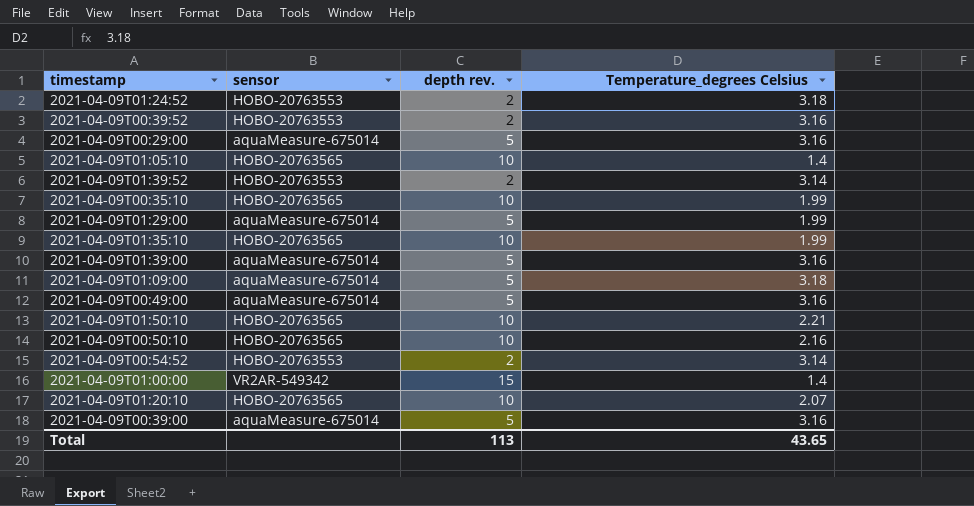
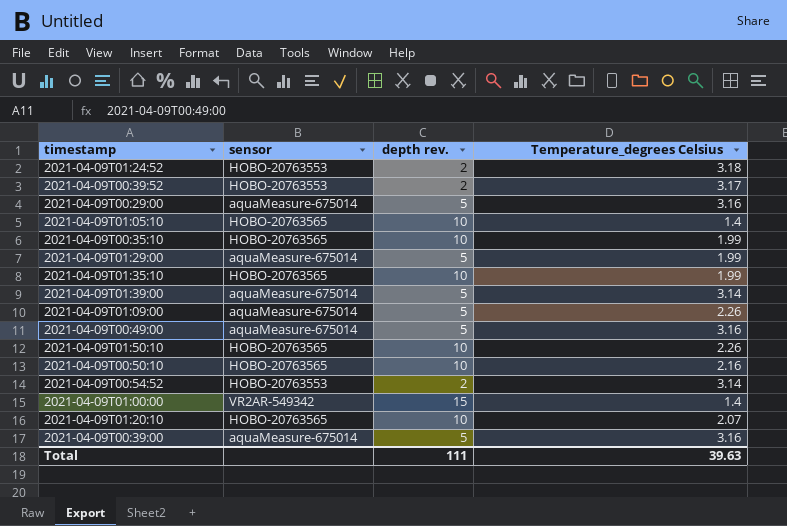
row 2021-04-09T01:39:52: HOBO-20763553 | 2 | 3.14 -> none
2021-04-09T00:39:52 | Temperature_degrees Celsius: 3.16 -> 3.17
2021-04-09T01:39:00 | Temperature_degrees Celsius: 3.16 -> 3.14
2021-04-09T01:09:00 | Temperature_degrees Celsius: 3.18 -> 2.26
2021-04-09T01:50:10 | Temperature_degrees Celsius: 2.21 -> 2.26
Total | depth rev.: 113 -> 111
Total | Temperature_degrees Celsius: 43.65 -> 39.63

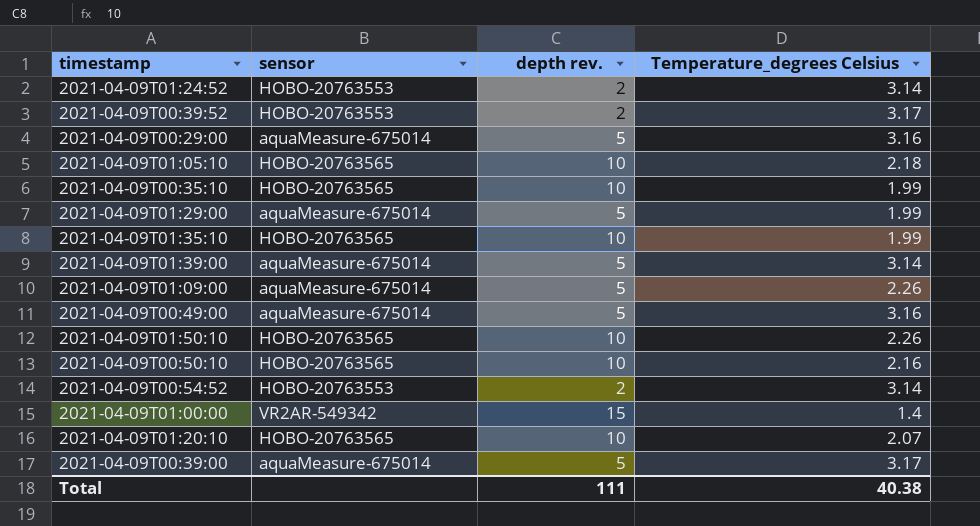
2021-04-09T01:24:52 | Temperature_degrees Celsius: 3.18 -> 3.14
2021-04-09T01:05:10 | Temperature_degrees Celsius: 1.4 -> 2.18
2021-04-09T00:39:00 | Temperature_degrees Celsius: 3.16 -> 3.17
Total | Temperature_degrees Celsius: 39.63 -> 40.38

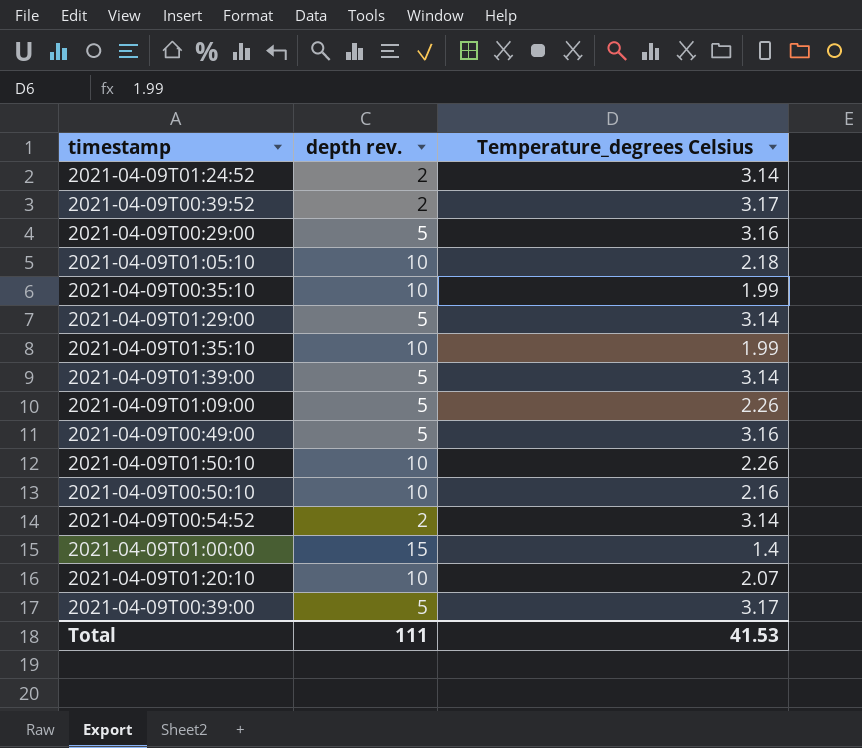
column sensor | position: 2 -> none
2021-04-09T01:29:00 | Temperature_degrees Celsius: 1.99 -> 3.14
Total | Temperature_degrees Celsius: 40.38 -> 41.53

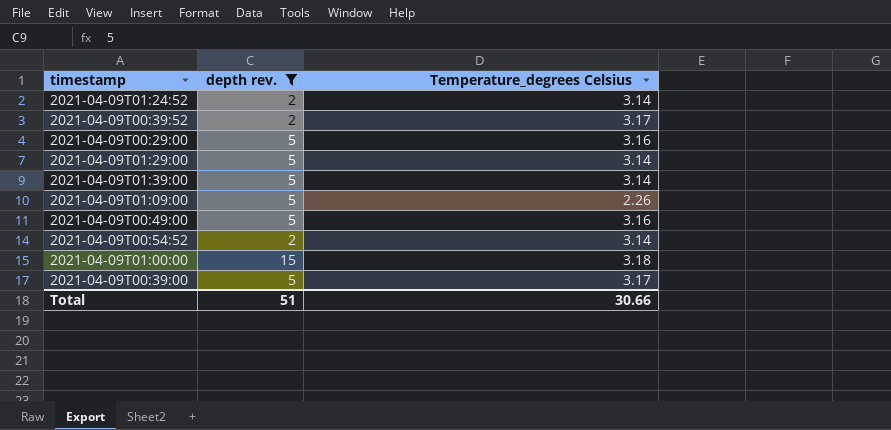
filter: none -> depth rev. != 10
2021-04-09T01:00:00 | Temperature_degrees Celsius: 1.4 -> 3.18
Total | depth rev.: 111 -> 51
Total | Temperature_degrees Celsius: 41.53 -> 30.66

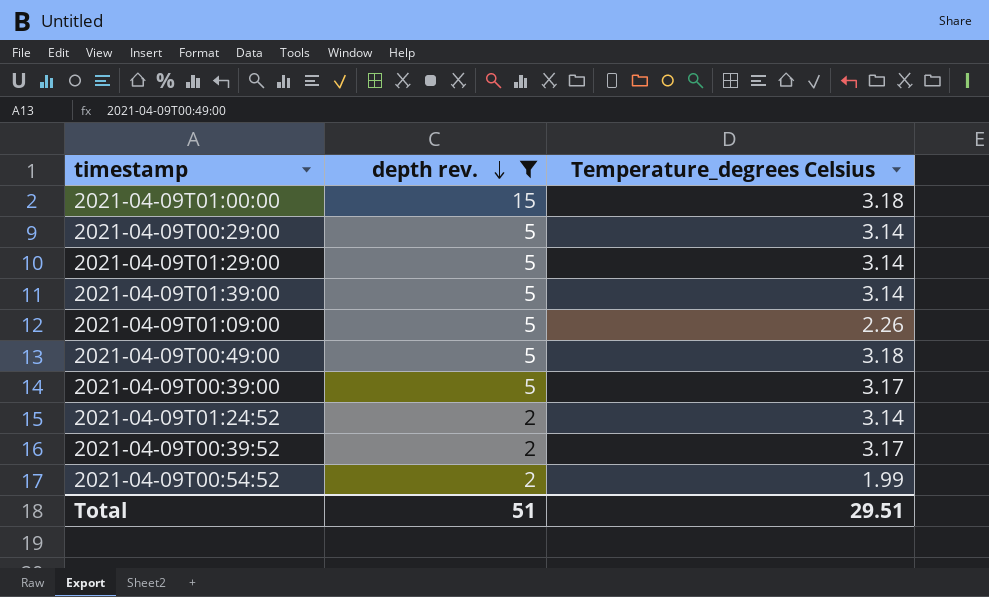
row order: none -> depth rev. descending
2021-04-09T00:29:00 | Temperature_degrees Celsius: 3.16 -> 3.14
2021-04-09T00:49:00 | Temperature_degrees Celsius: 3.16 -> 3.18
2021-04-09T00:54:52 | Temperature_degrees Celsius: 3.14 -> 1.99
Total | Temperature_degrees Celsius: 30.66 -> 29.51

